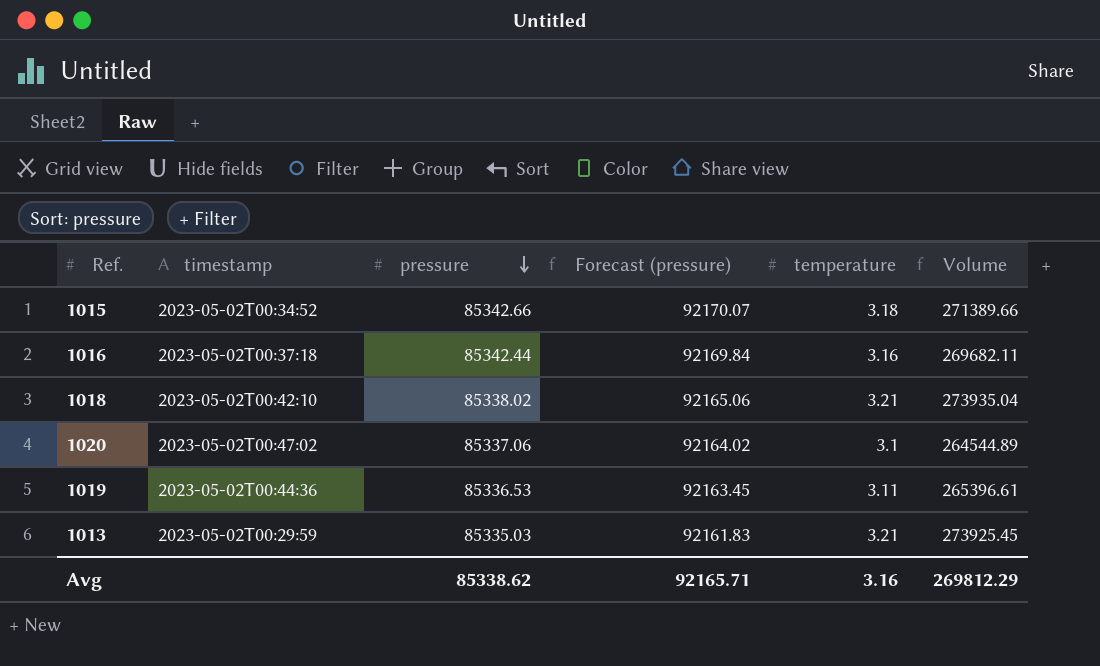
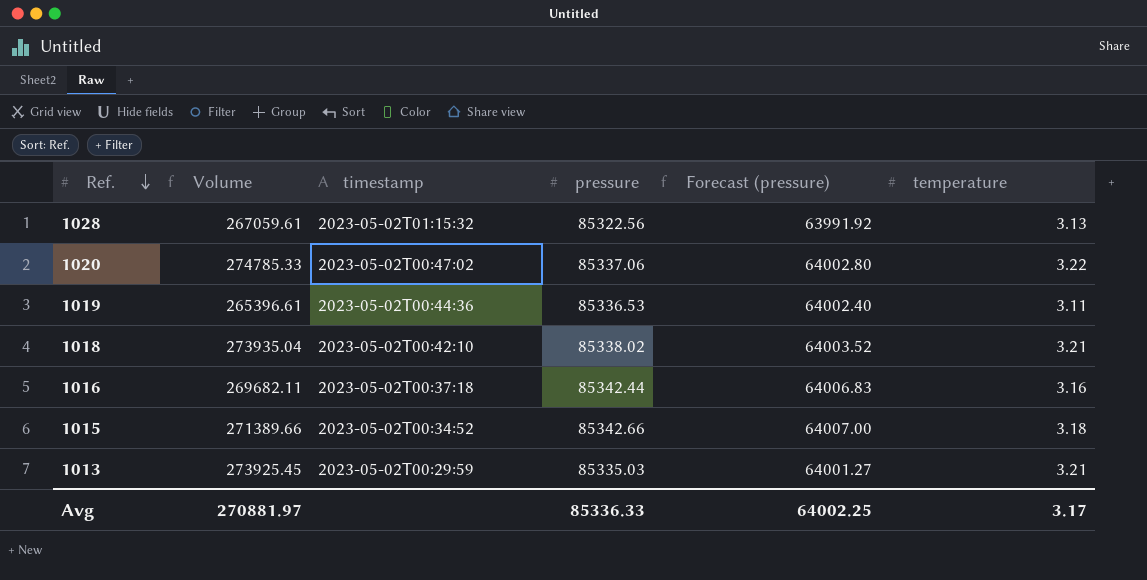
row order: pressure descending -> Ref. descending
column Volume | position: 6 -> 2
column Forecast (pressure) | formula: [pressure] * 1.08 -> [pressure] * 0.75
row 1028: none -> 267059.61 | 2023-05-02T01:15:32 | 85322.56 | 63991.92 | 3.13
1020 | Volume: 264544.89 -> 274785.33
1020 | temperature: 3.1 -> 3.22
Avg | Volume: 269812.29 -> 270881.97
Avg | pressure: 85338.62 -> 85336.33
Avg | Forecast (pressure): 92165.71 -> 64002.25
Avg | temperature: 3.16 -> 3.17

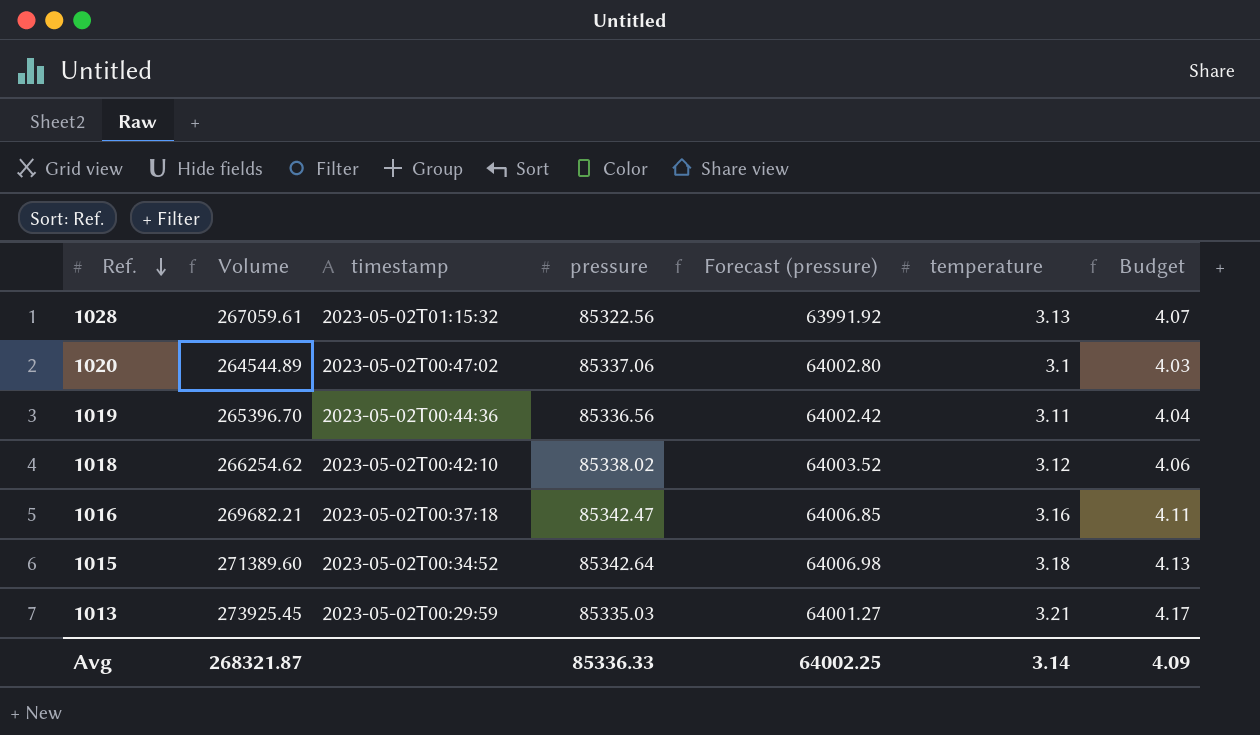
column Budget | formula: none -> [temperature] * 1.3
1020 | Volume: 274785.33 -> 264544.89
1020 | temperature: 3.22 -> 3.1
1019 | Volume: 265396.61 -> 265396.70
1019 | pressure: 85336.53 -> 85336.56
1019 | Forecast (pressure): 64002.40 -> 64002.42
1018 | Volume: 273935.04 -> 266254.62
1018 | temperature: 3.21 -> 3.12
1016 | Volume: 269682.11 -> 269682.21
1016 | pressure: 85342.44 -> 85342.47
1016 | Forecast (pressure): 64006.83 -> 64006.85
1015 | Volume: 271389.66 -> 271389.60
1015 | pressure: 85342.66 -> 85342.64
1015 | Forecast (pressure): 64007.00 -> 64006.98
Avg | Volume: 270881.97 -> 268321.87
Avg | temperature: 3.17 -> 3.14

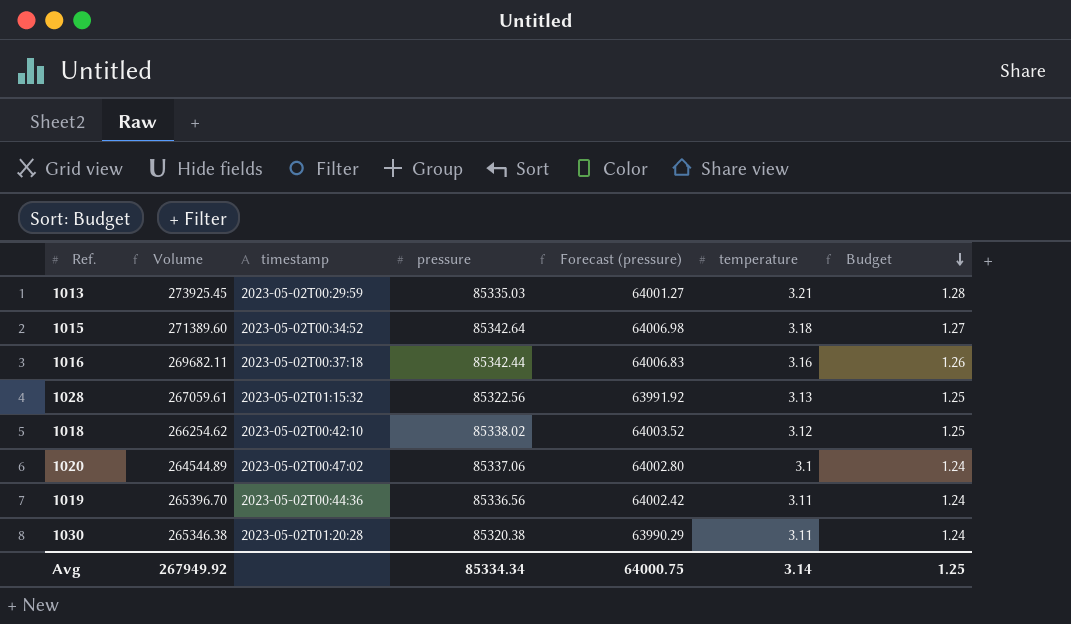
row order: Ref. descending -> Budget descending
column Budget | formula: [temperature] * 1.3 -> [temperature] * 0.4
1016 | Volume: 269682.21 -> 269682.11
1016 | pressure: 85342.47 -> 85342.44
1016 | Forecast (pressure): 64006.85 -> 64006.83
row 1030: none -> 265346.38 | 2023-05-02T01:20:28 | 85320.38 | 63990.29 | 3.11 | 1.24
Avg | Volume: 268321.87 -> 267949.92
Avg | pressure: 85336.33 -> 85334.34
Avg | Forecast (pressure): 64002.25 -> 64000.75
Avg | Budget: 4.09 -> 1.25

